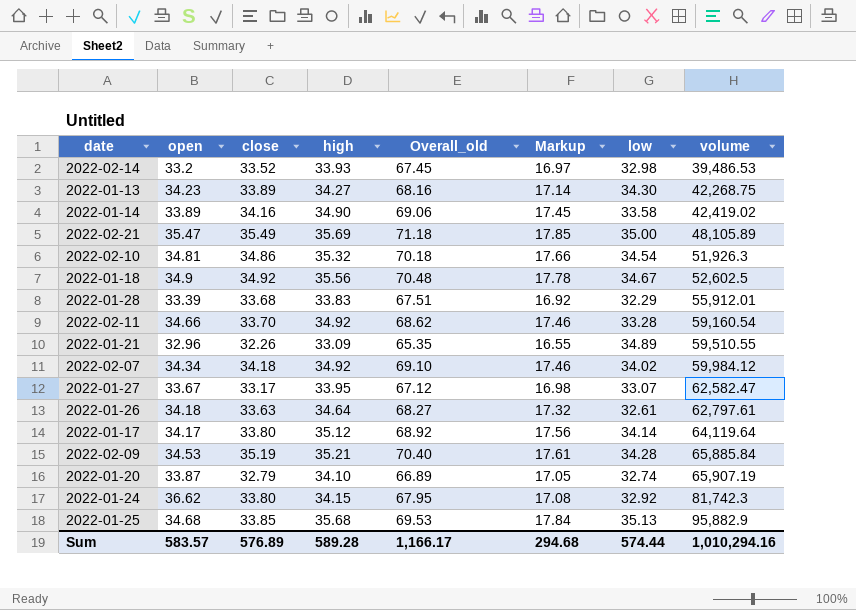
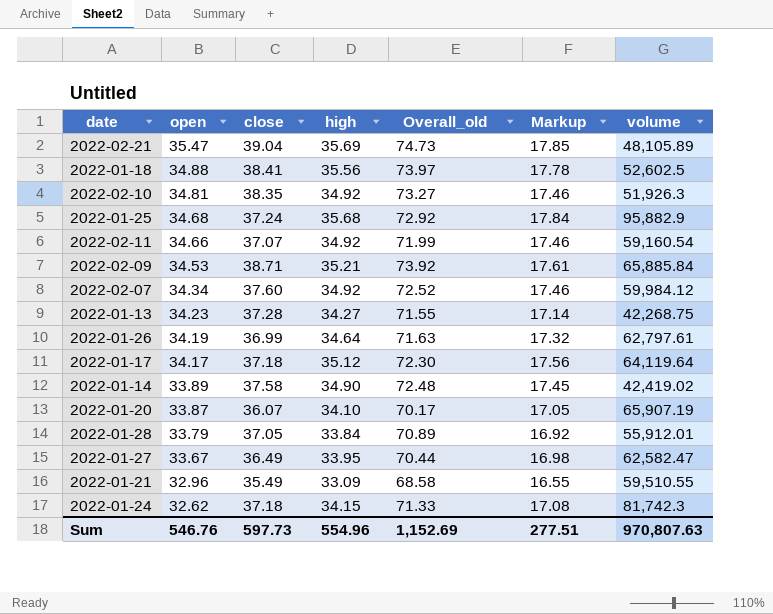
row order: volume ascending -> open descending
column low | position: 7 -> none
row 2022-02-14: 33.2 | 33.52 | 33.93 | 67.45 | 16.97 | 32.98 | 39,486.53 -> none
2022-02-21 | close: 35.49 -> 39.04
2022-02-21 | Overall_old: 71.18 -> 74.73
2022-01-18 | open: 34.9 -> 34.88
2022-01-18 | close: 34.92 -> 38.41
2022-01-18 | Overall_old: 70.48 -> 73.97
2022-02-10 | close: 34.86 -> 38.35
2022-02-10 | high: 35.32 -> 34.92
2022-02-10 | Overall_old: 70.18 -> 73.27
2022-02-10 | Markup: 17.66 -> 17.46
2022-01-25 | close: 33.85 -> 37.24
2022-01-25 | Overall_old: 69.53 -> 72.92
2022-02-11 | close: 33.70 -> 37.07
2022-02-11 | Overall_old: 68.62 -> 71.99
2022-02-09 | close: 35.19 -> 38.71
2022-02-09 | Overall_old: 70.40 -> 73.92
2022-02-07 | close: 34.18 -> 37.60
2022-02-07 | Overall_old: 69.10 -> 72.52
2022-01-13 | close: 33.89 -> 37.28
2022-01-13 | Overall_old: 68.16 -> 71.55
2022-01-26 | open: 34.18 -> 34.19
2022-01-26 | close: 33.63 -> 36.99
2022-01-26 | Overall_old: 68.27 -> 71.63
2022-01-17 | close: 33.80 -> 37.18
2022-01-17 | Overall_old: 68.92 -> 72.30
2022-01-14 | close: 34.16 -> 37.58
2022-01-14 | Overall_old: 69.06 -> 72.48
2022-01-20 | close: 32.79 -> 36.07
2022-01-20 | Overall_old: 66.89 -> 70.17
2022-01-28 | open: 33.39 -> 33.79
2022-01-28 | close: 33.68 -> 37.05
2022-01-28 | high: 33.83 -> 33.84
2022-01-28 | Overall_old: 67.51 -> 70.89
2022-01-27 | close: 33.17 -> 36.49
2022-01-27 | Overall_old: 67.12 -> 70.44
2022-01-21 | close: 32.26 -> 35.49
2022-01-21 | Overall_old: 65.35 -> 68.58
2022-01-24 | open: 36.62 -> 32.62
2022-01-24 | close: 33.80 -> 37.18
2022-01-24 | Overall_old: 67.95 -> 71.33
Sum | open: 583.57 -> 546.76
Sum | close: 576.89 -> 597.73
Sum | high: 589.28 -> 554.96
Sum | Overall_old: 1,166.17 -> 1,152.69
Sum | Markup: 294.68 -> 277.51
Sum | volume: 1,010,294.16 -> 970,807.63

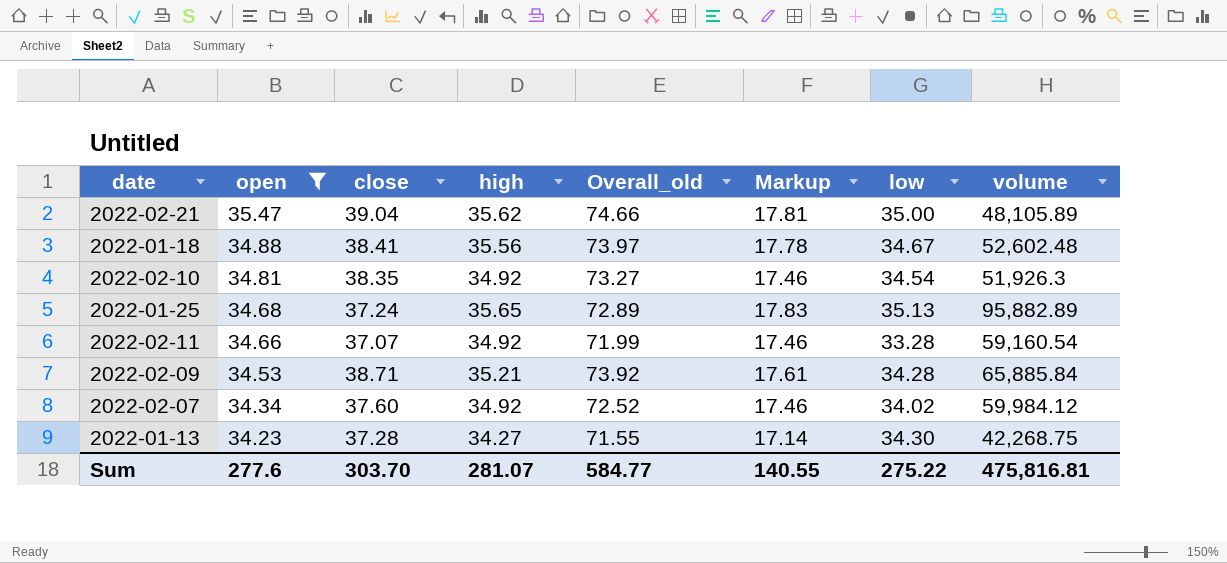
filter: none -> open >= 34.23
column low | position: none -> 7
2022-02-21 | high: 35.69 -> 35.62
2022-02-21 | Overall_old: 74.73 -> 74.66
2022-02-21 | Markup: 17.85 -> 17.81
2022-01-18 | volume: 52,602.5 -> 52,602.48
2022-01-25 | high: 35.68 -> 35.65
2022-01-25 | Overall_old: 72.92 -> 72.89
2022-01-25 | Markup: 17.84 -> 17.83
2022-01-25 | volume: 95,882.9 -> 95,882.89
Sum | open: 546.76 -> 277.6
Sum | close: 597.73 -> 303.70
Sum | high: 554.96 -> 281.07
Sum | Overall_old: 1,152.69 -> 584.77
Sum | Markup: 277.51 -> 140.55
Sum | volume: 970,807.63 -> 475,816.81

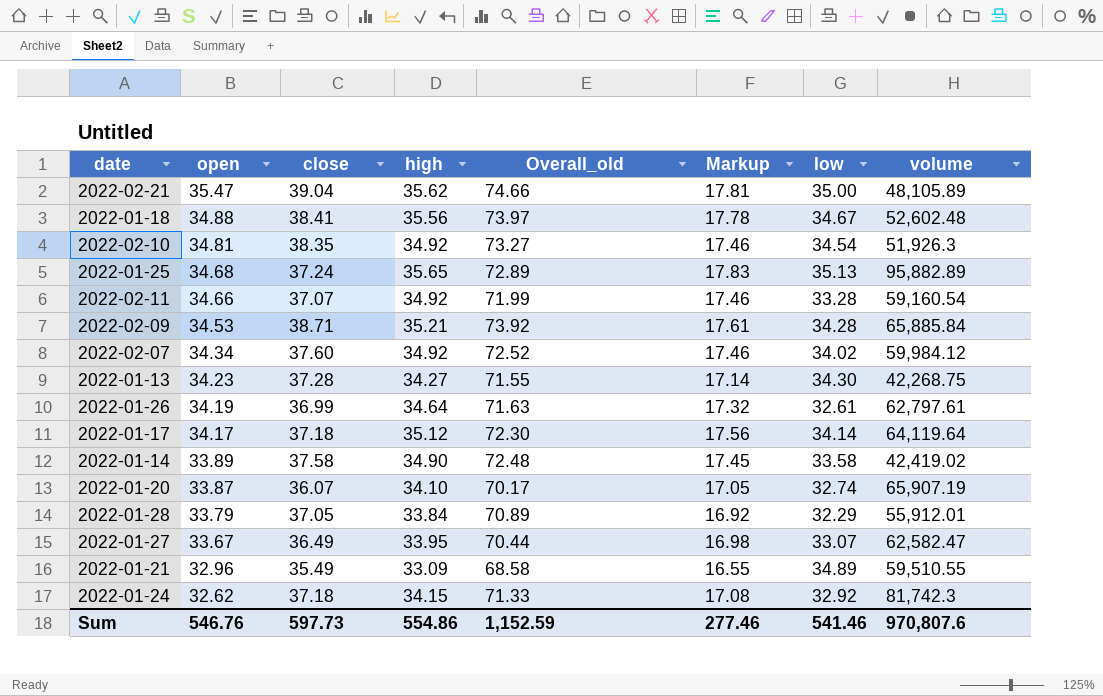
filter: open >= 34.23 -> none
Sum | open: 277.6 -> 546.76
Sum | close: 303.70 -> 597.73
Sum | high: 281.07 -> 554.86
Sum | Overall_old: 584.77 -> 1,152.59
Sum | Markup: 140.55 -> 277.46
Sum | low: 275.22 -> 541.46
Sum | volume: 475,816.81 -> 970,807.6

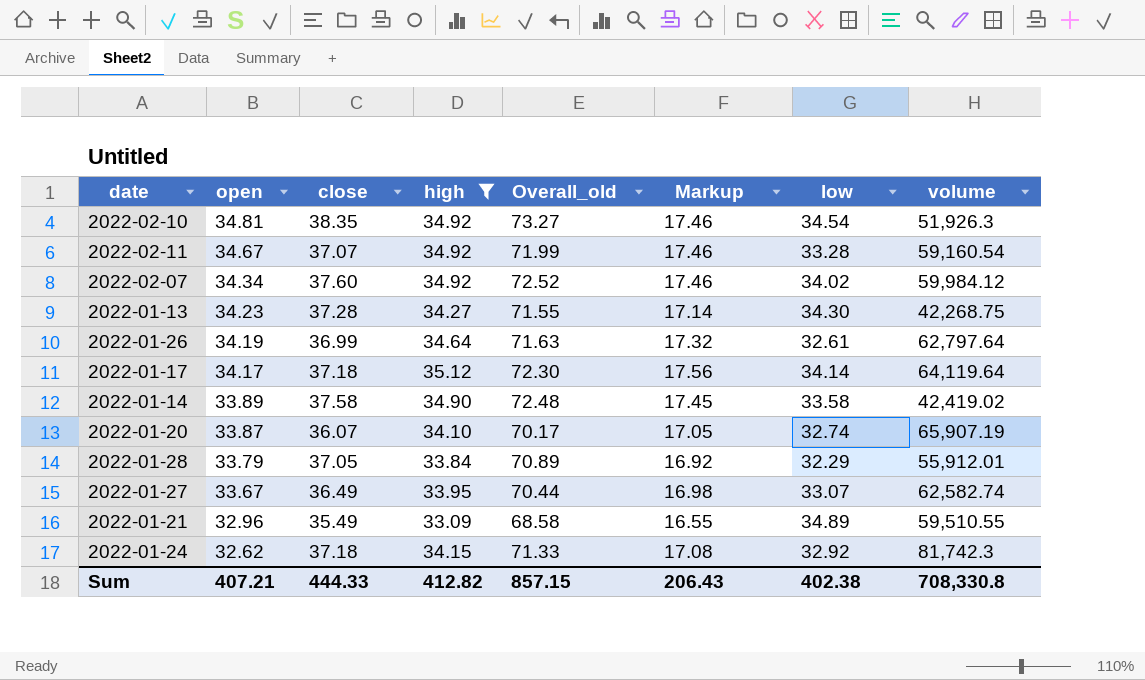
filter: none -> high <= 35.12
2022-02-11 | open: 34.66 -> 34.67
2022-01-26 | volume: 62,797.61 -> 62,797.64
2022-01-27 | volume: 62,582.47 -> 62,582.74
Sum | open: 546.76 -> 407.21
Sum | close: 597.73 -> 444.33
Sum | high: 554.86 -> 412.82
Sum | Overall_old: 1,152.59 -> 857.15
Sum | Markup: 277.46 -> 206.43
Sum | low: 541.46 -> 402.38
Sum | volume: 970,807.6 -> 708,330.8

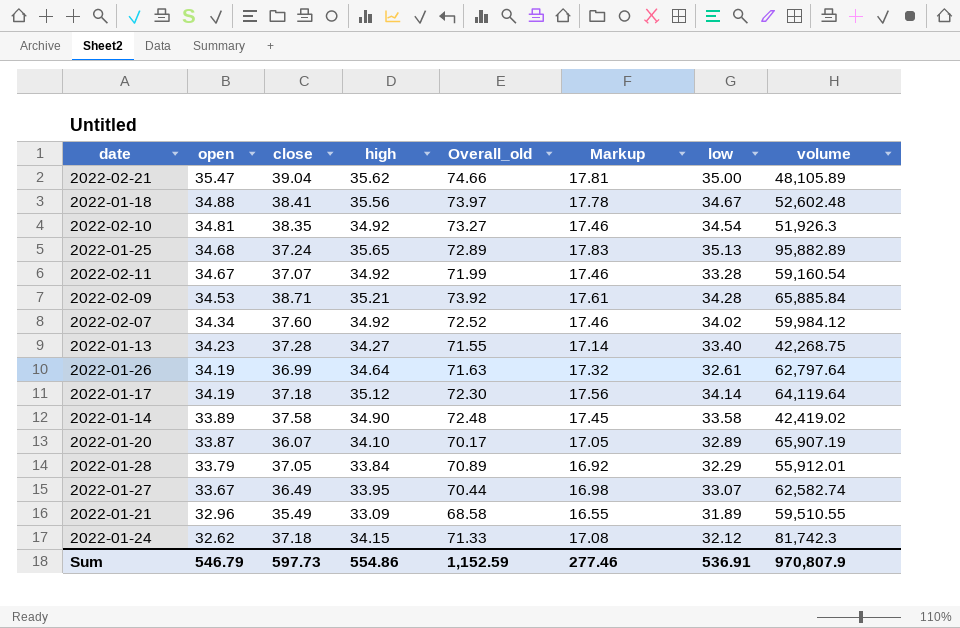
filter: high <= 35.12 -> none
2022-01-13 | low: 34.30 -> 33.40
2022-01-17 | open: 34.17 -> 34.19
2022-01-20 | low: 32.74 -> 32.89
2022-01-21 | low: 34.89 -> 31.89
2022-01-24 | low: 32.92 -> 32.12
Sum | open: 407.21 -> 546.79
Sum | close: 444.33 -> 597.73
Sum | high: 412.82 -> 554.86
Sum | Overall_old: 857.15 -> 1,152.59
Sum | Markup: 206.43 -> 277.46
Sum | low: 402.38 -> 536.91
Sum | volume: 708,330.8 -> 970,807.9

